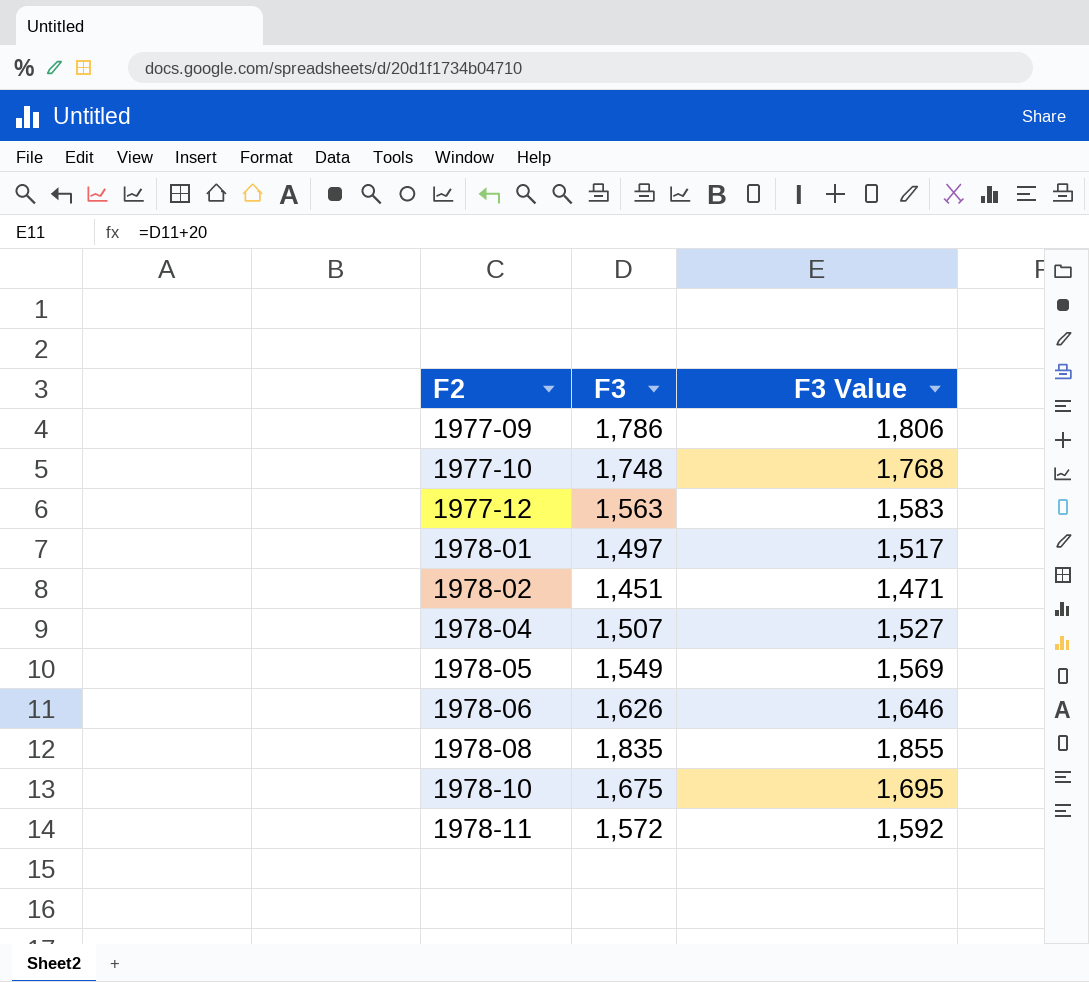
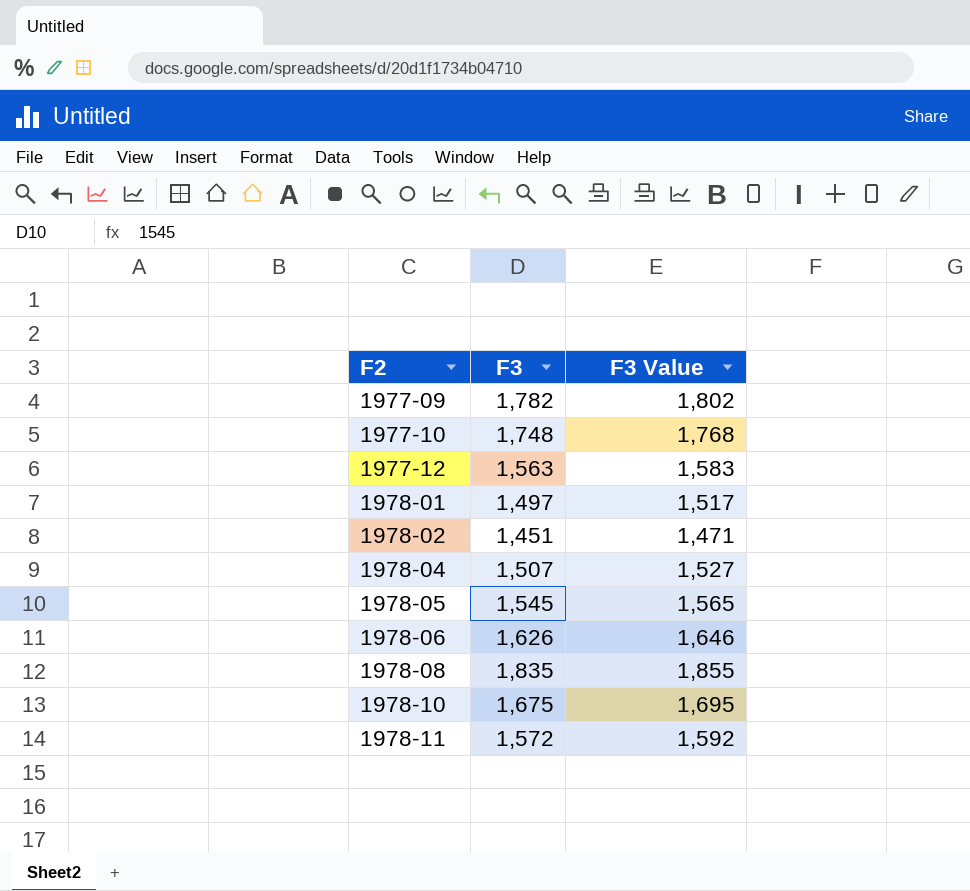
1977-09 | F3: 1,786 -> 1,782
1977-09 | F3 Value: 1,806 -> 1,802
1978-05 | F3: 1,549 -> 1,545
1978-05 | F3 Value: 1,569 -> 1,565

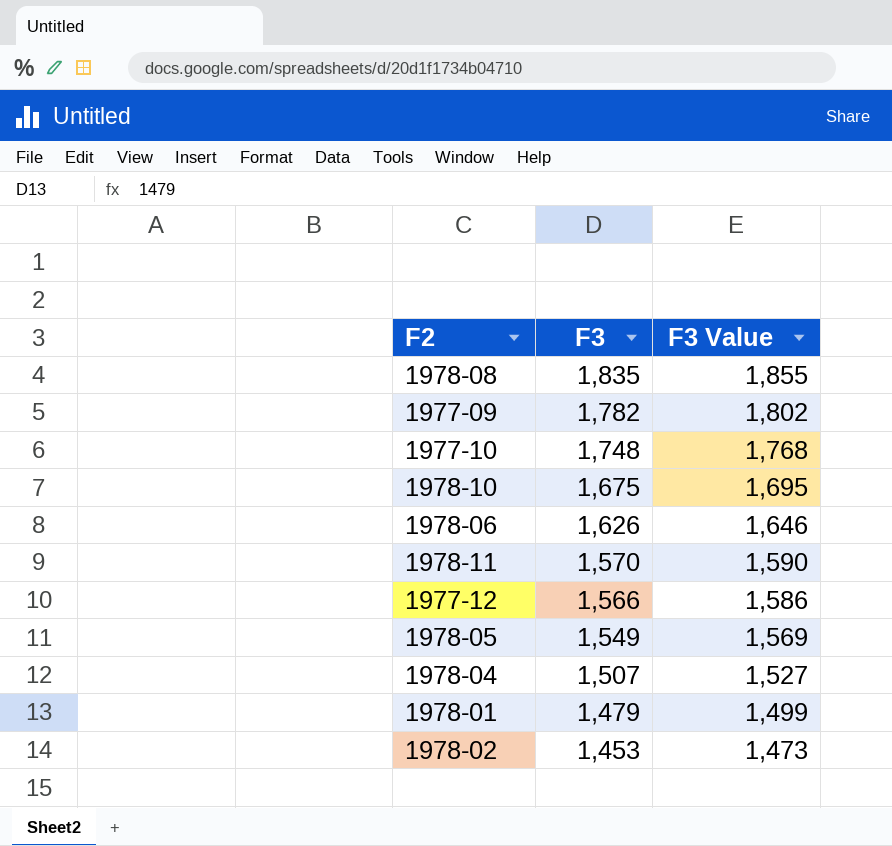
row order: F2 ascending -> F3 descending
1978-11 | F3: 1,572 -> 1,570
1978-11 | F3 Value: 1,592 -> 1,590
1977-12 | F3: 1,563 -> 1,566
1977-12 | F3 Value: 1,583 -> 1,586
1978-05 | F3: 1,545 -> 1,549
1978-05 | F3 Value: 1,565 -> 1,569
1978-01 | F3: 1,497 -> 1,479
1978-01 | F3 Value: 1,517 -> 1,499
1978-02 | F3: 1,451 -> 1,453
1978-02 | F3 Value: 1,471 -> 1,473

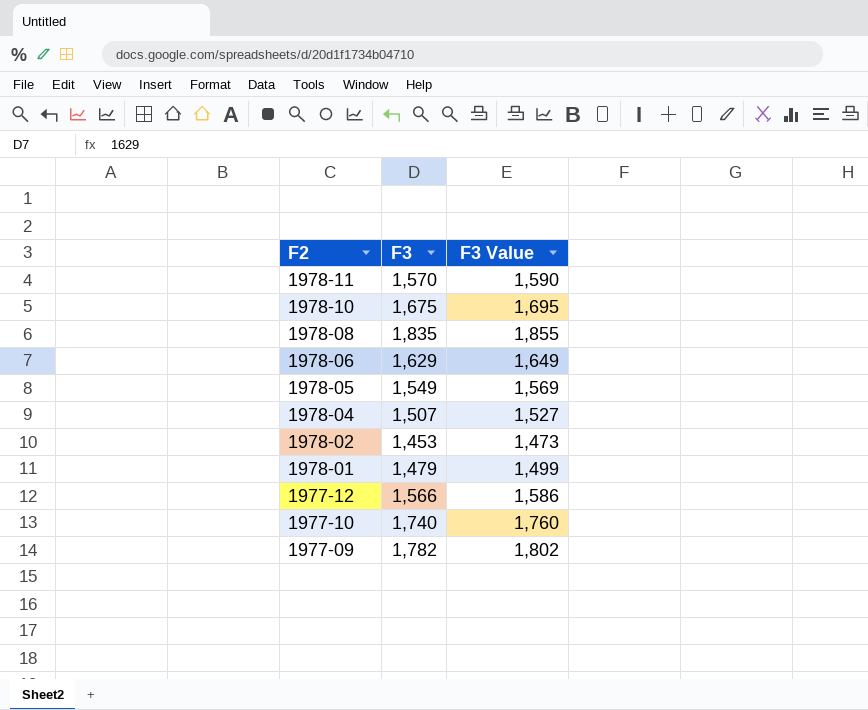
row order: F3 descending -> F2 descending
1978-06 | F3: 1,626 -> 1,629
1978-06 | F3 Value: 1,646 -> 1,649
1977-10 | F3: 1,748 -> 1,740
1977-10 | F3 Value: 1,768 -> 1,760

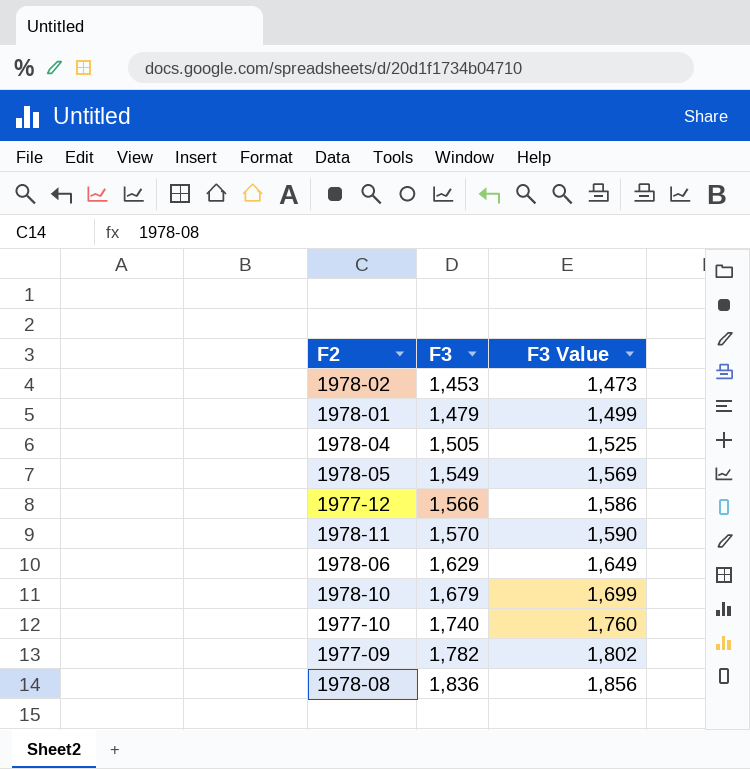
row order: F2 descending -> F3 ascending
1978-04 | F3: 1,507 -> 1,505
1978-04 | F3 Value: 1,527 -> 1,525
1978-10 | F3: 1,675 -> 1,679
1978-10 | F3 Value: 1,695 -> 1,699
1978-08 | F3: 1,835 -> 1,836
1978-08 | F3 Value: 1,855 -> 1,856

